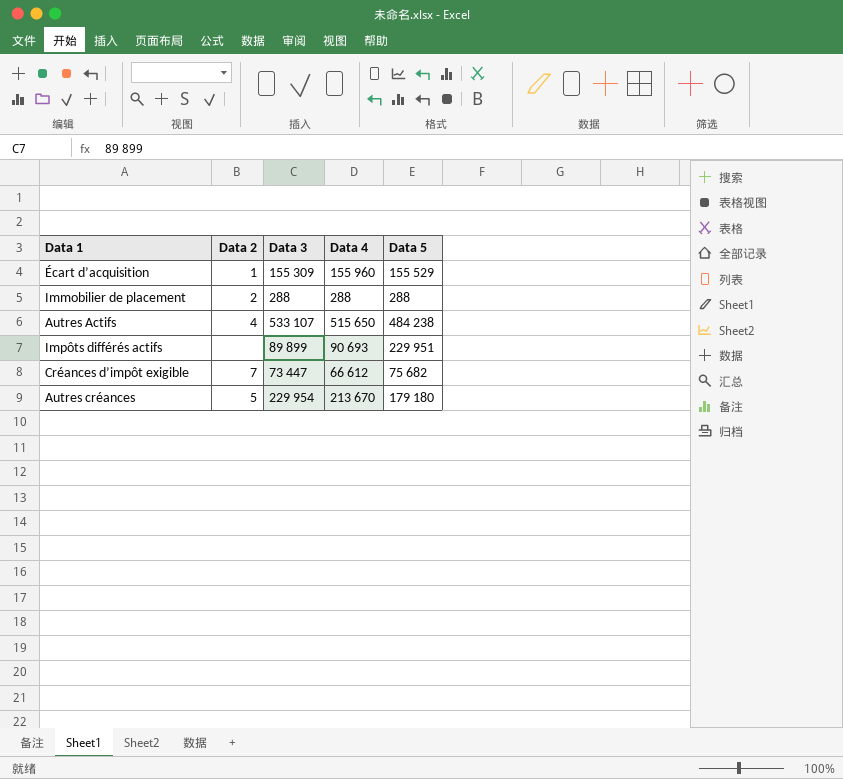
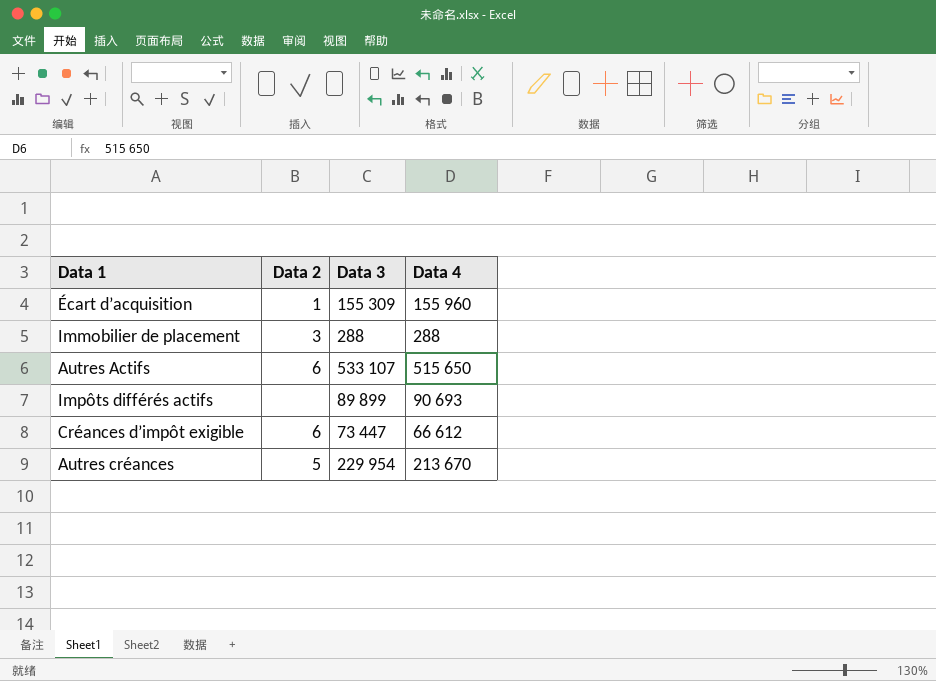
column Data 5 | position: 5 -> none
Immobilier de placement | Data 2: 2 -> 3
Autres Actifs | Data 2: 4 -> 6
Créances d’impôt exigible | Data 2: 7 -> 6

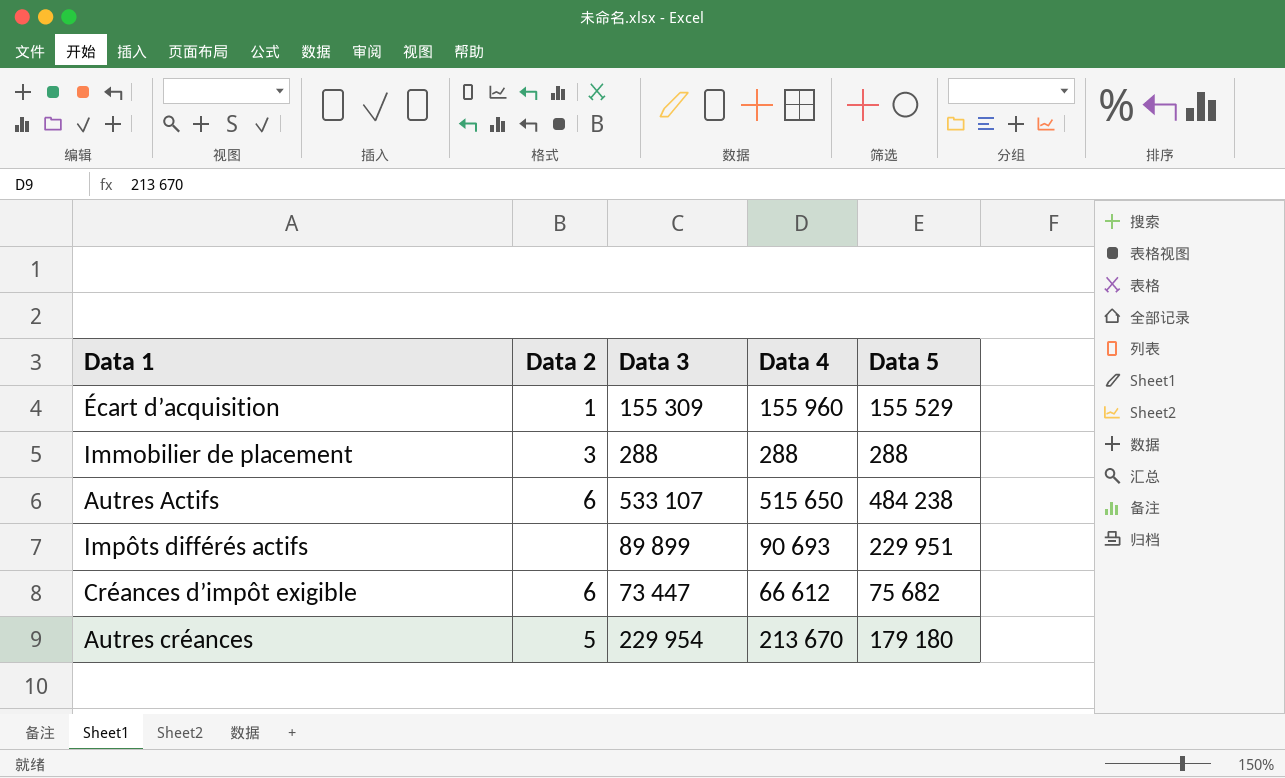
column Data 5 | position: none -> 5

